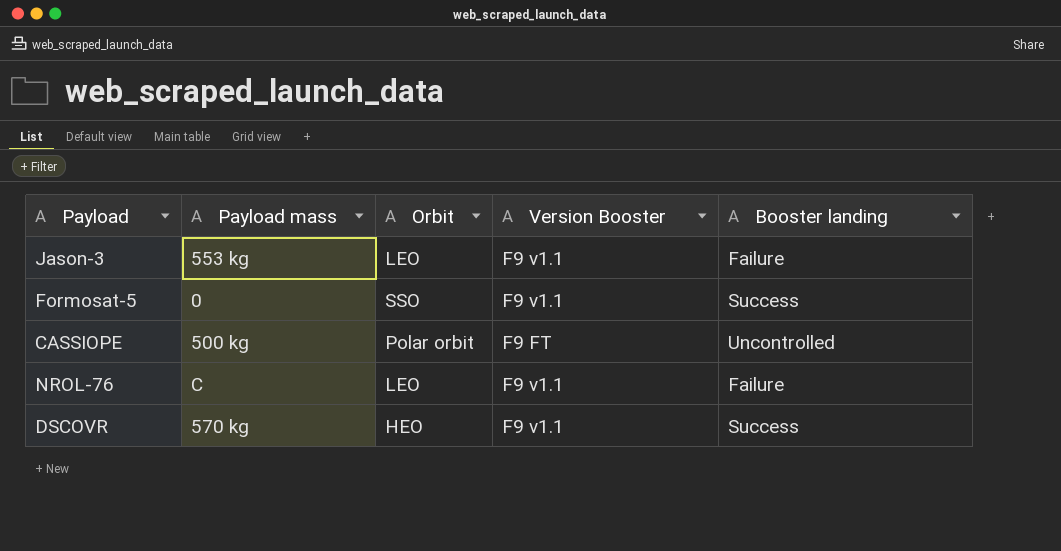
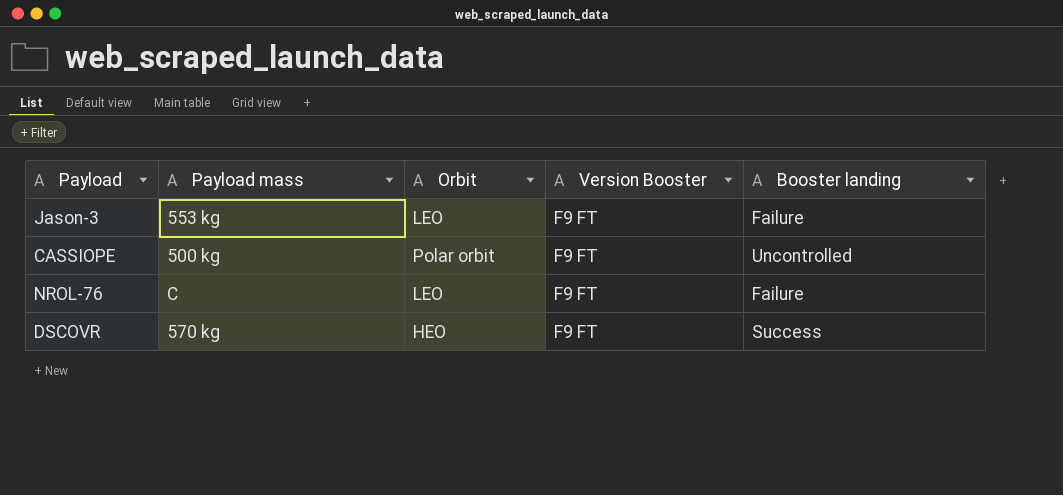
row Formosat-5: 0 | SSO | F9 v1.1 | Success -> none
Jason-3 | Version Booster: F9 v1.1 -> F9 FT
NROL-76 | Version Booster: F9 v1.1 -> F9 FT
DSCOVR | Version Booster: F9 v1.1 -> F9 FT

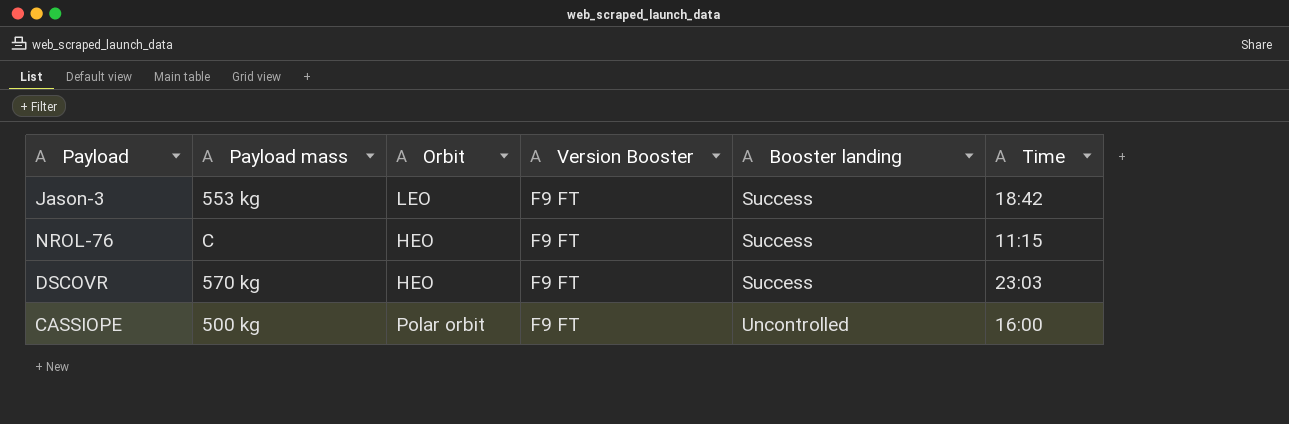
row order: none -> Booster landing ascending
column Time | position: none -> 6
Jason-3 | Booster landing: Failure -> Success
NROL-76 | Orbit: LEO -> HEO
NROL-76 | Booster landing: Failure -> Success

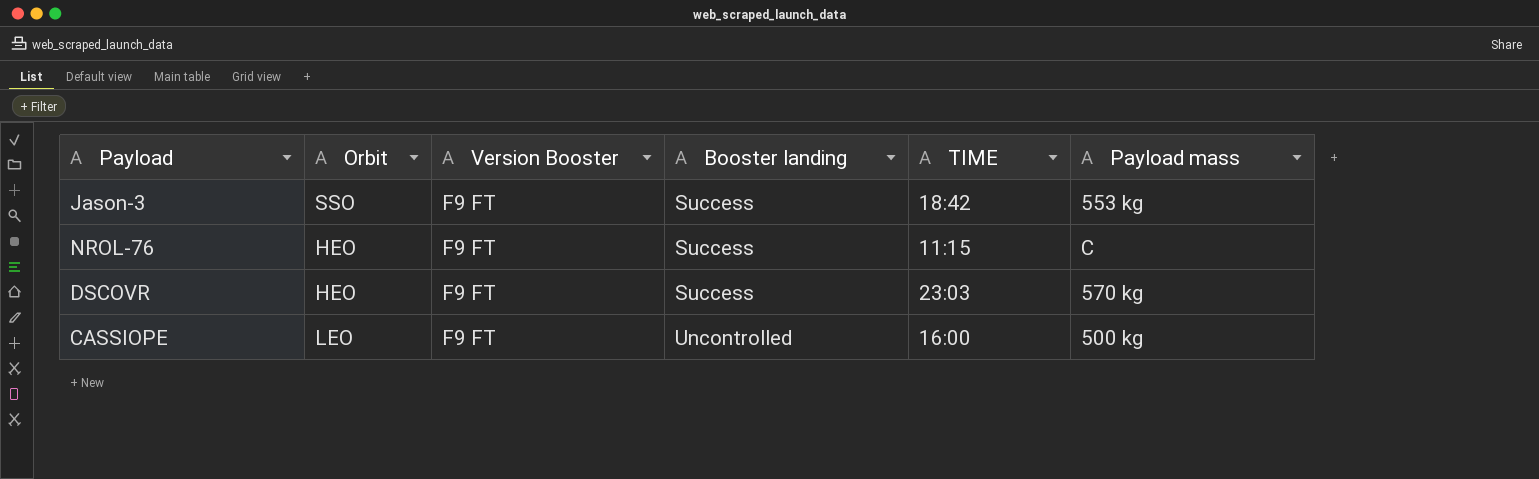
column name: Time -> TIME
column Payload mass | position: 2 -> 6
Jason-3 | Orbit: LEO -> SSO
CASSIOPE | Orbit: Polar orbit -> LEO

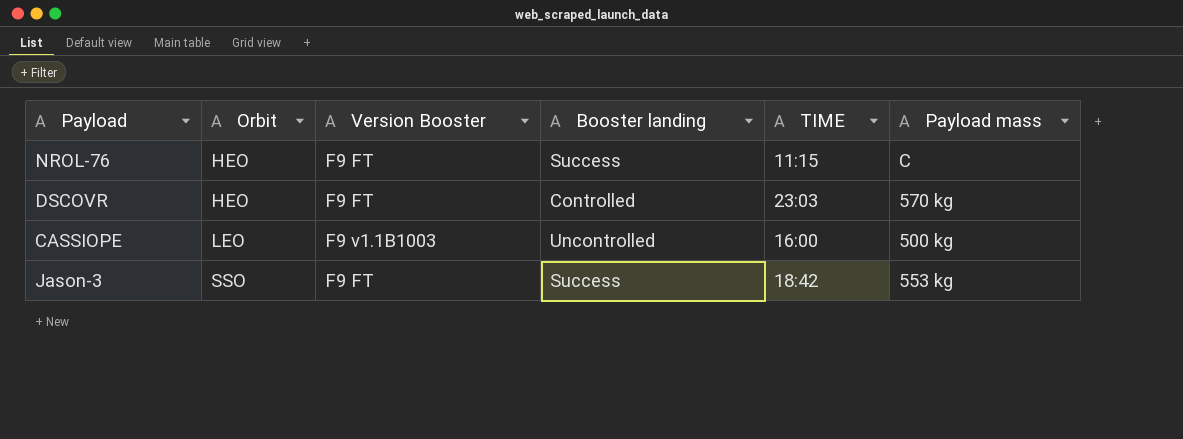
row order: Booster landing ascending -> Orbit ascending
DSCOVR | Booster landing: Success -> Controlled
CASSIOPE | Version Booster: F9 FT -> F9 v1.1B1003

